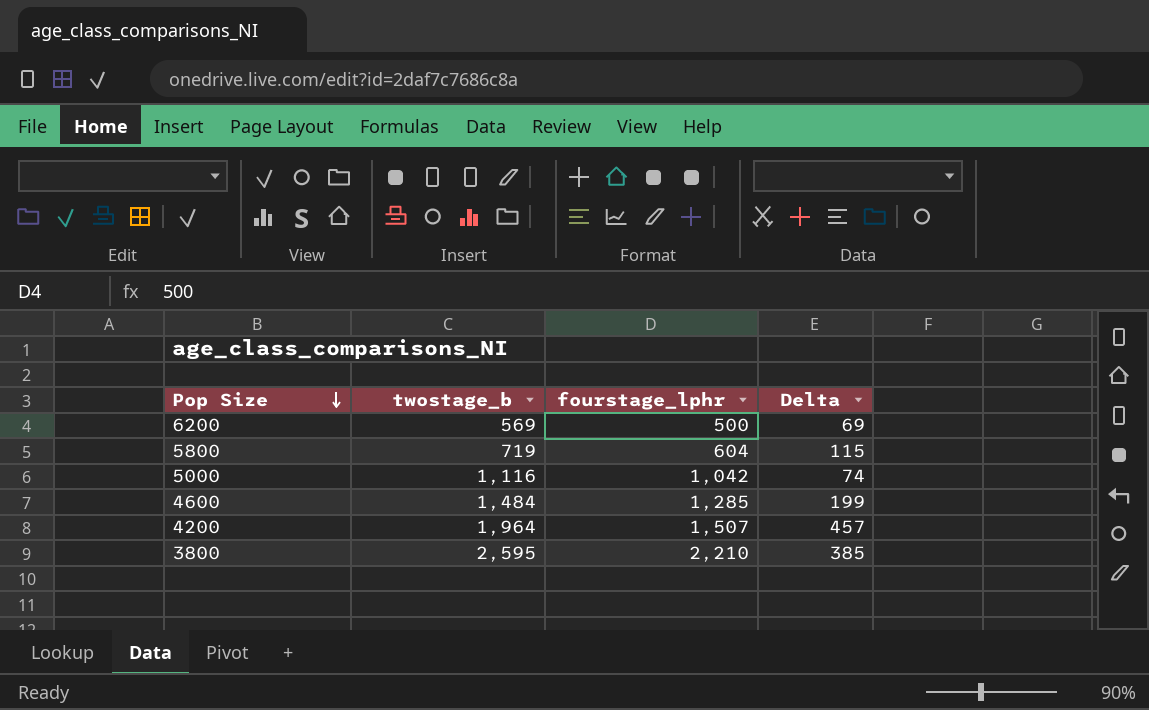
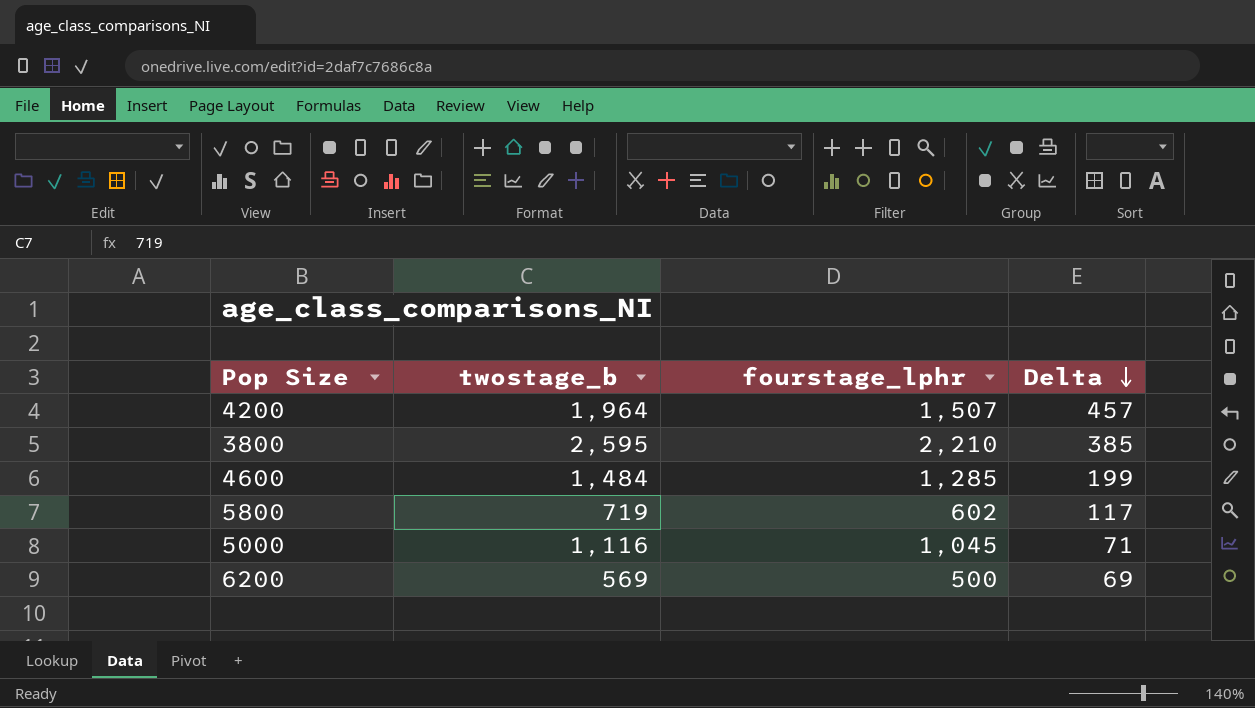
row order: Pop Size descending -> Delta descending
5800 | fourstage_lphr: 604 -> 602
5800 | Delta: 115 -> 117
5000 | fourstage_lphr: 1,042 -> 1,045
5000 | Delta: 74 -> 71

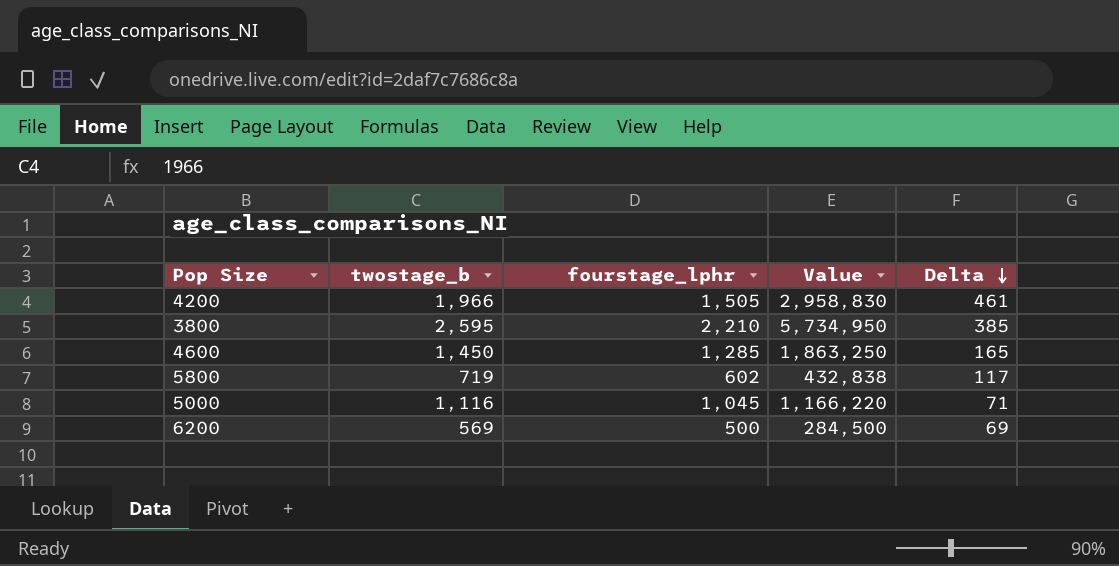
column Value | formula: none -> [twostage_b] * [fourstage_lphr]
4200 | twostage_b: 1,964 -> 1,966
4200 | fourstage_lphr: 1,507 -> 1,505
4200 | Delta: 457 -> 461
4600 | twostage_b: 1,484 -> 1,450
4600 | Delta: 199 -> 165

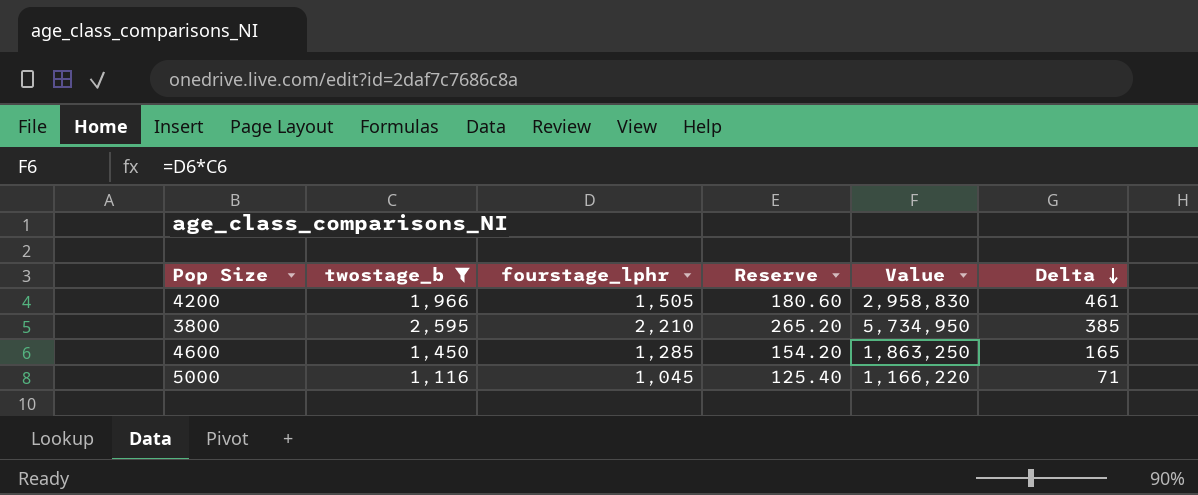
filter: none -> twostage_b >= 1,116
column Reserve | formula: none -> [fourstage_lphr] * 0.12

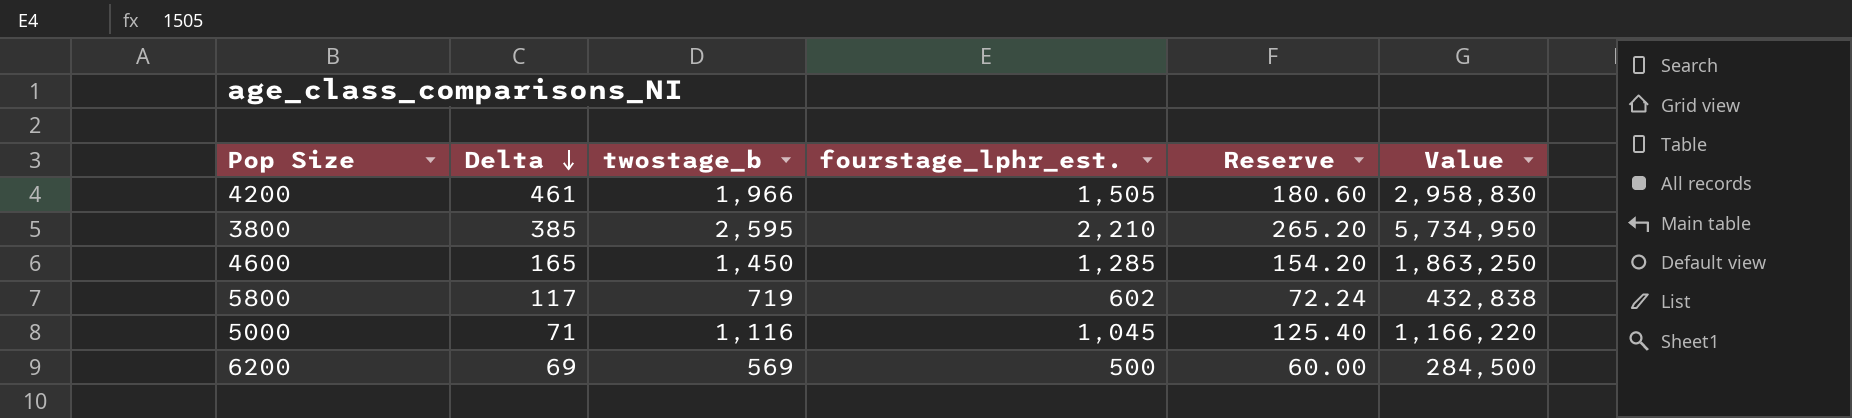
filter: twostage_b >= 1,116 -> none
column Delta | position: 6 -> 2
column name: fourstage_lphr -> fourstage_lphr_est.

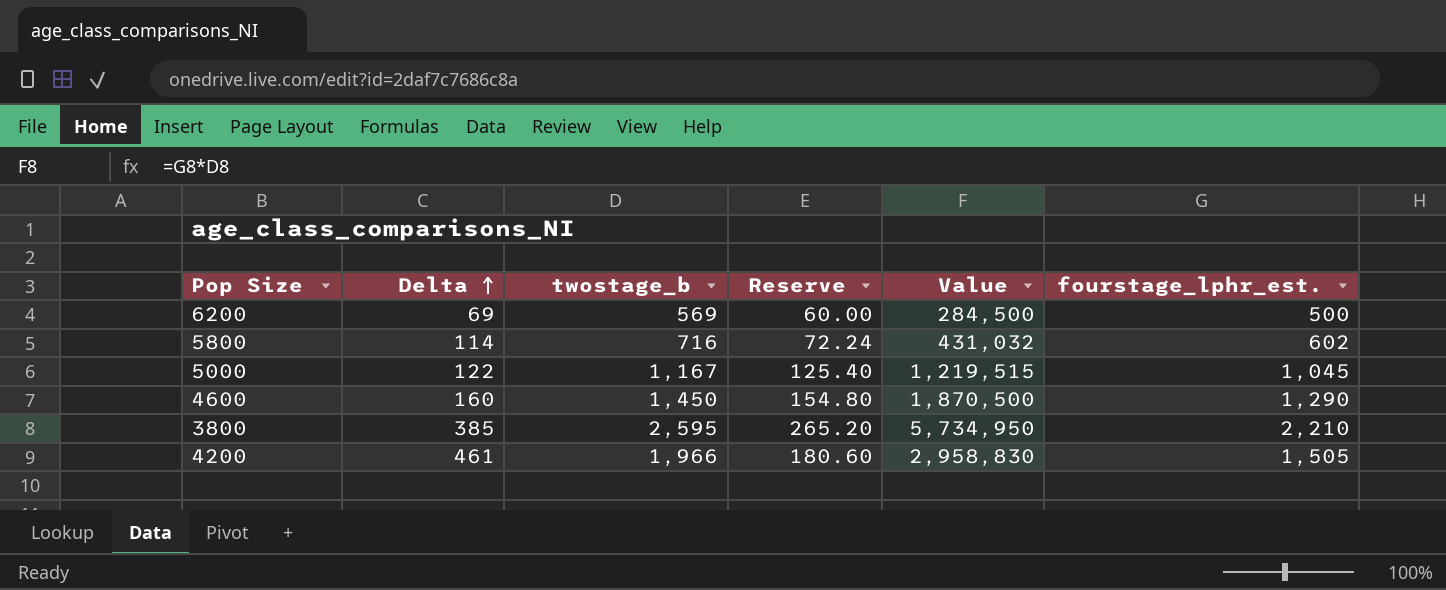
row order: Delta descending -> Delta ascending
column fourstage_lphr_est. | position: 4 -> 6
5800 | Delta: 117 -> 114
5800 | twostage_b: 719 -> 716
5800 | Value: 432,838 -> 431,032
5000 | Delta: 71 -> 122
5000 | twostage_b: 1,116 -> 1,167
5000 | Value: 1,166,220 -> 1,219,515
4600 | Delta: 165 -> 160
4600 | Reserve: 154.20 -> 154.80
4600 | Value: 1,863,250 -> 1,870,500
4600 | fourstage_lphr_est.: 1,285 -> 1,290

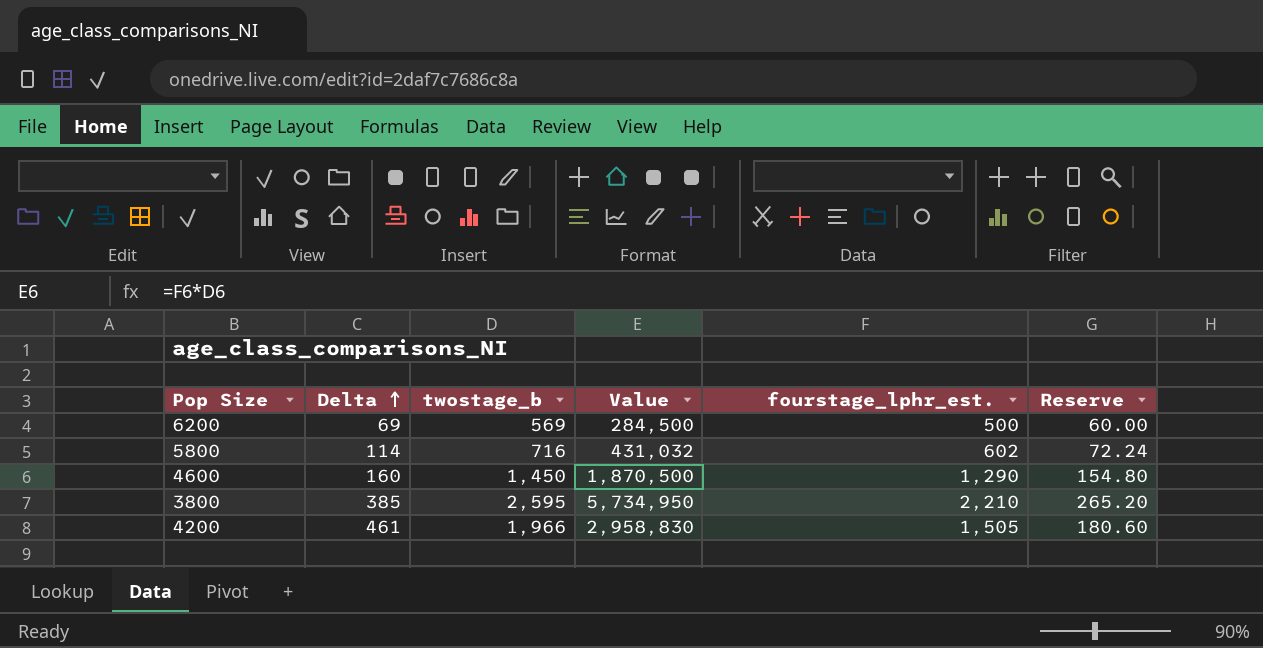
column Reserve | position: 4 -> 6
row 5000: 122 | 1,167 | 125.40 | 1,219,515 | 1,045 -> none

